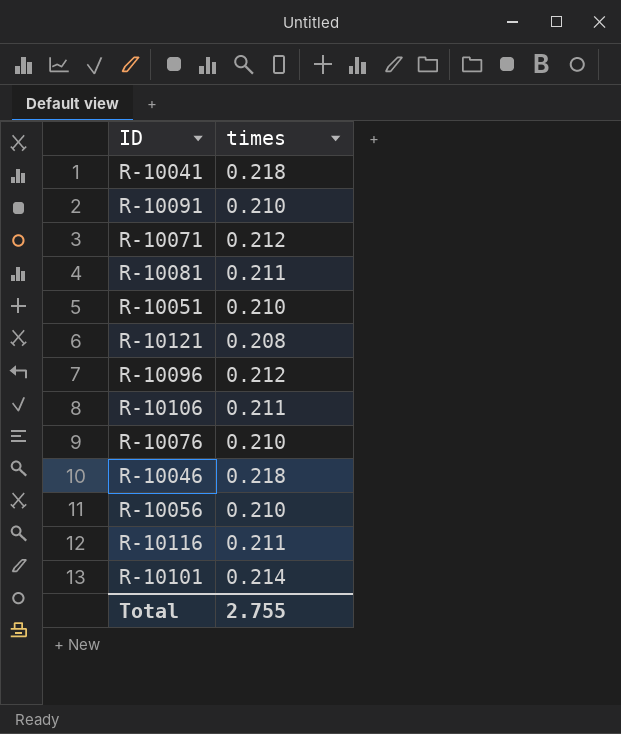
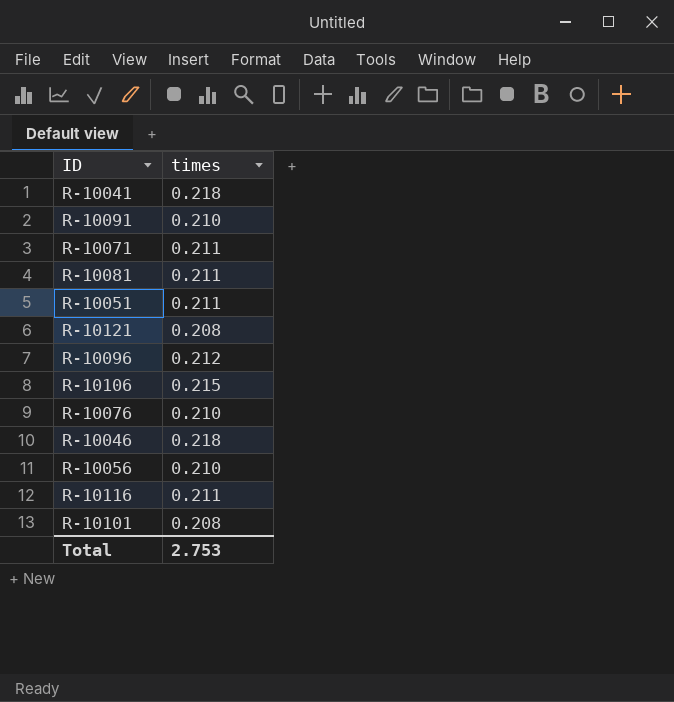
R-10071 | times: 0.212 -> 0.211
R-10051 | times: 0.210 -> 0.211
R-10106 | times: 0.211 -> 0.215
R-10101 | times: 0.214 -> 0.208
Total | times: 2.755 -> 2.753

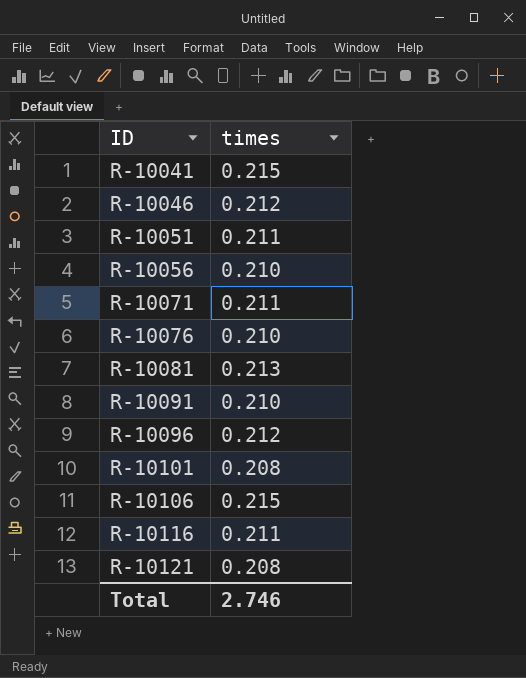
row order: none -> ID ascending
R-10041 | times: 0.218 -> 0.215
R-10046 | times: 0.218 -> 0.212
R-10081 | times: 0.211 -> 0.213
Total | times: 2.753 -> 2.746

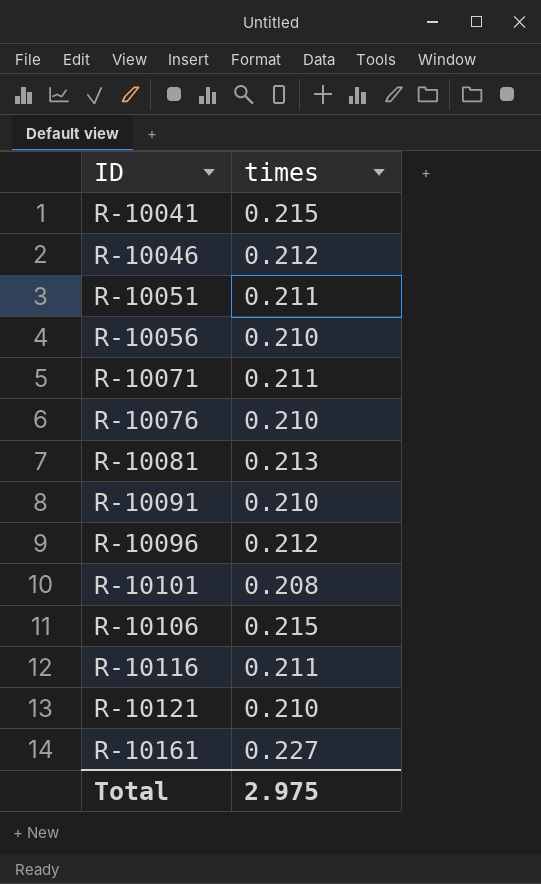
R-10121 | times: 0.208 -> 0.210
row R-10161: none -> 0.227
Total | times: 2.746 -> 2.975

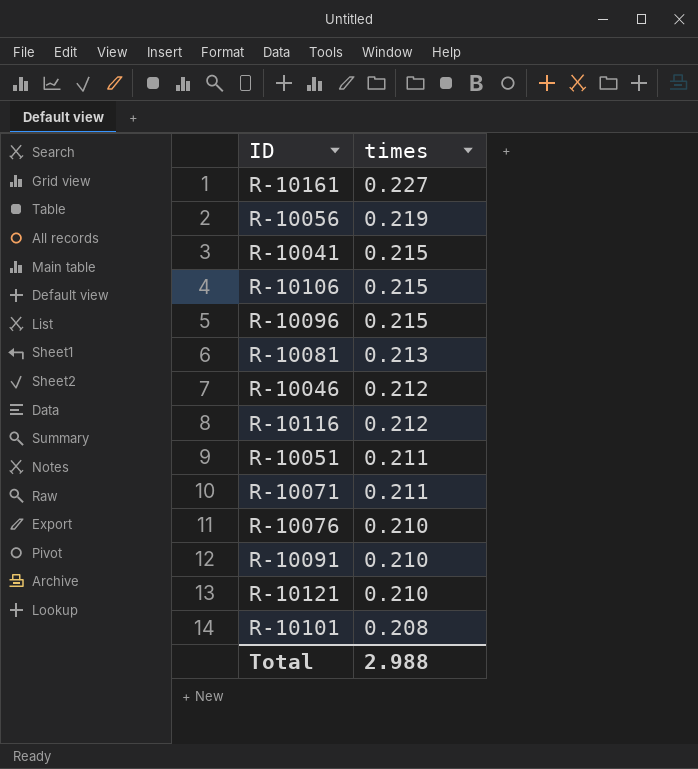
row order: ID ascending -> times descending
R-10056 | times: 0.210 -> 0.219
R-10096 | times: 0.212 -> 0.215
R-10116 | times: 0.211 -> 0.212
Total | times: 2.975 -> 2.988

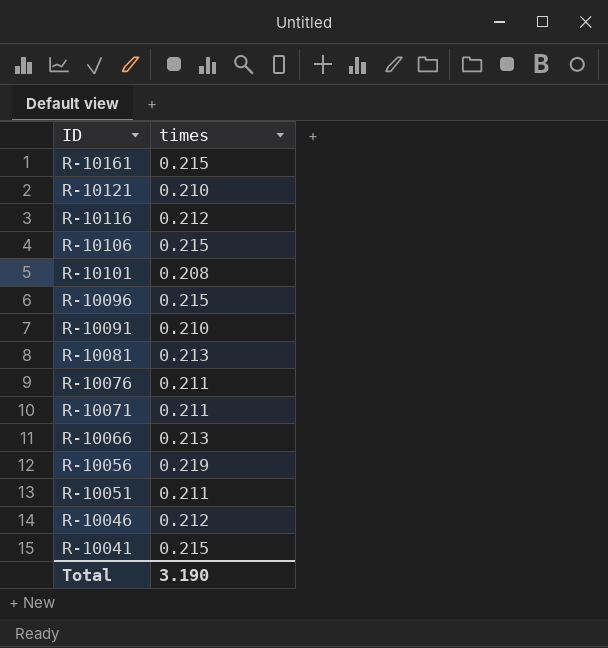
row order: times descending -> ID descending
R-10161 | times: 0.227 -> 0.215
R-10076 | times: 0.210 -> 0.211
row R-10066: none -> 0.213
Total | times: 2.988 -> 3.190

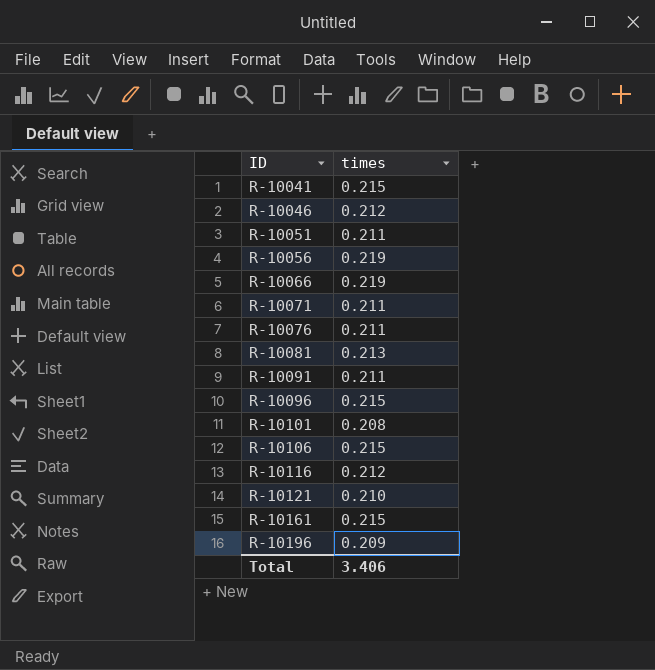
row order: ID descending -> ID ascending
R-10066 | times: 0.213 -> 0.219
R-10091 | times: 0.210 -> 0.211
row R-10196: none -> 0.209
Total | times: 3.190 -> 3.406

